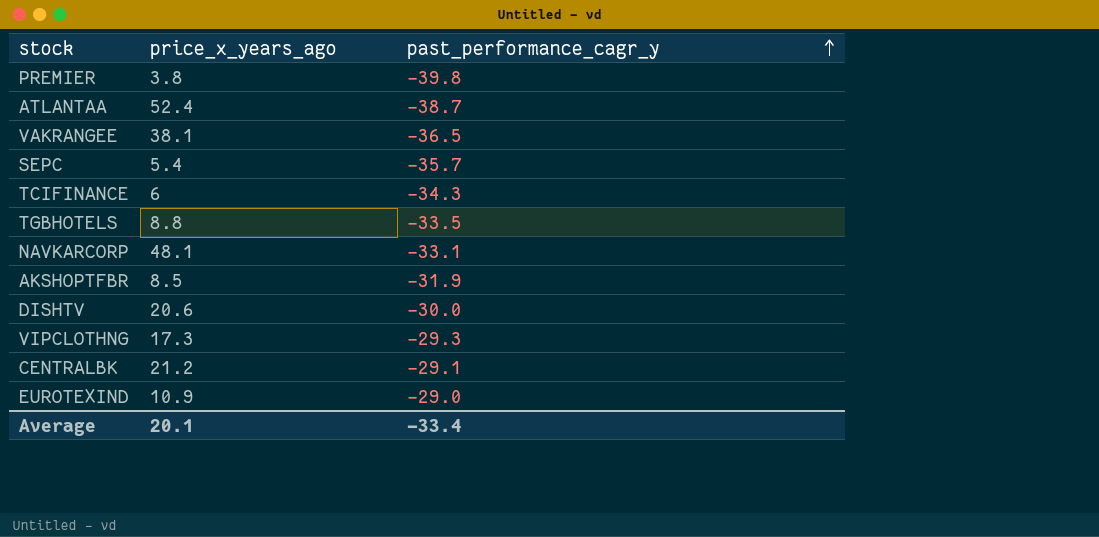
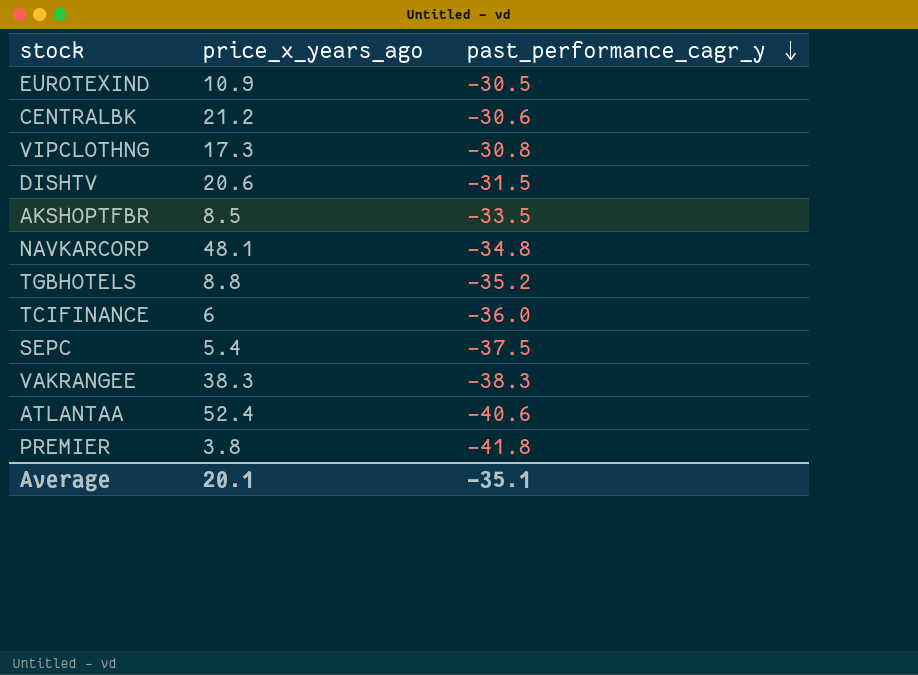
row order: past_performance_cagr_y ascending -> past_performance_cagr_y descending
EUROTEXIND | past_performance_cagr_y: -29.0 -> -30.5
CENTRALBK | past_performance_cagr_y: -29.1 -> -30.6
VIPCLOTHNG | past_performance_cagr_y: -29.3 -> -30.8
DISHTV | past_performance_cagr_y: -30.0 -> -31.5
AKSHOPTFBR | past_performance_cagr_y: -31.9 -> -33.5
NAVKARCORP | past_performance_cagr_y: -33.1 -> -34.8
TGBHOTELS | past_performance_cagr_y: -33.5 -> -35.2
TCIFINANCE | past_performance_cagr_y: -34.3 -> -36.0
SEPC | past_performance_cagr_y: -35.7 -> -37.5
VAKRANGEE | price_x_years_ago: 38.1 -> 38.3
VAKRANGEE | past_performance_cagr_y: -36.5 -> -38.3
ATLANTAA | past_performance_cagr_y: -38.7 -> -40.6
PREMIER | past_performance_cagr_y: -39.8 -> -41.8
Average | past_performance_cagr_y: -33.4 -> -35.1

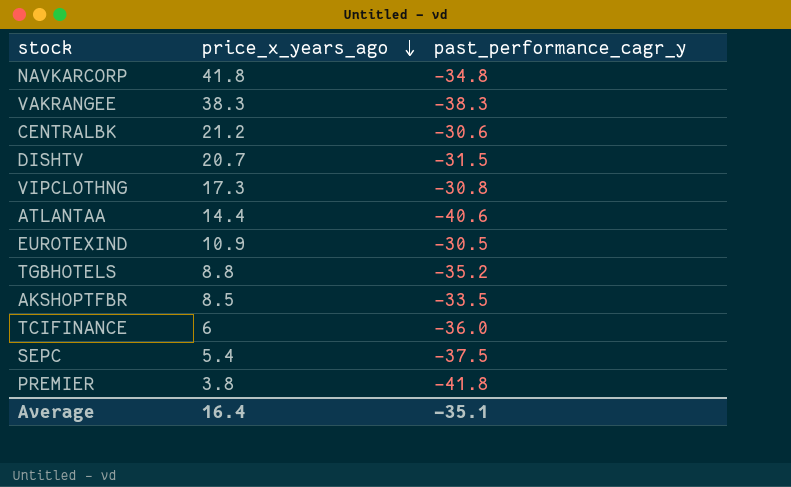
row order: past_performance_cagr_y descending -> price_x_years_ago descending
NAVKARCORP | price_x_years_ago: 48.1 -> 41.8
DISHTV | price_x_years_ago: 20.6 -> 20.7
ATLANTAA | price_x_years_ago: 52.4 -> 14.4
Average | price_x_years_ago: 20.1 -> 16.4

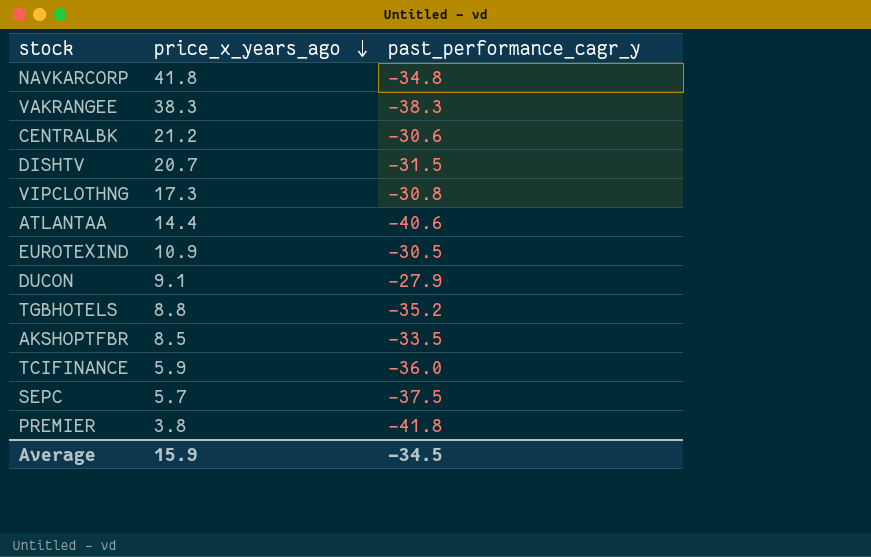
row DUCON: none -> 9.1 | -27.9
TCIFINANCE | price_x_years_ago: 6 -> 5.9
SEPC | price_x_years_ago: 5.4 -> 5.7
Average | price_x_years_ago: 16.4 -> 15.9
Average | past_performance_cagr_y: -35.1 -> -34.5

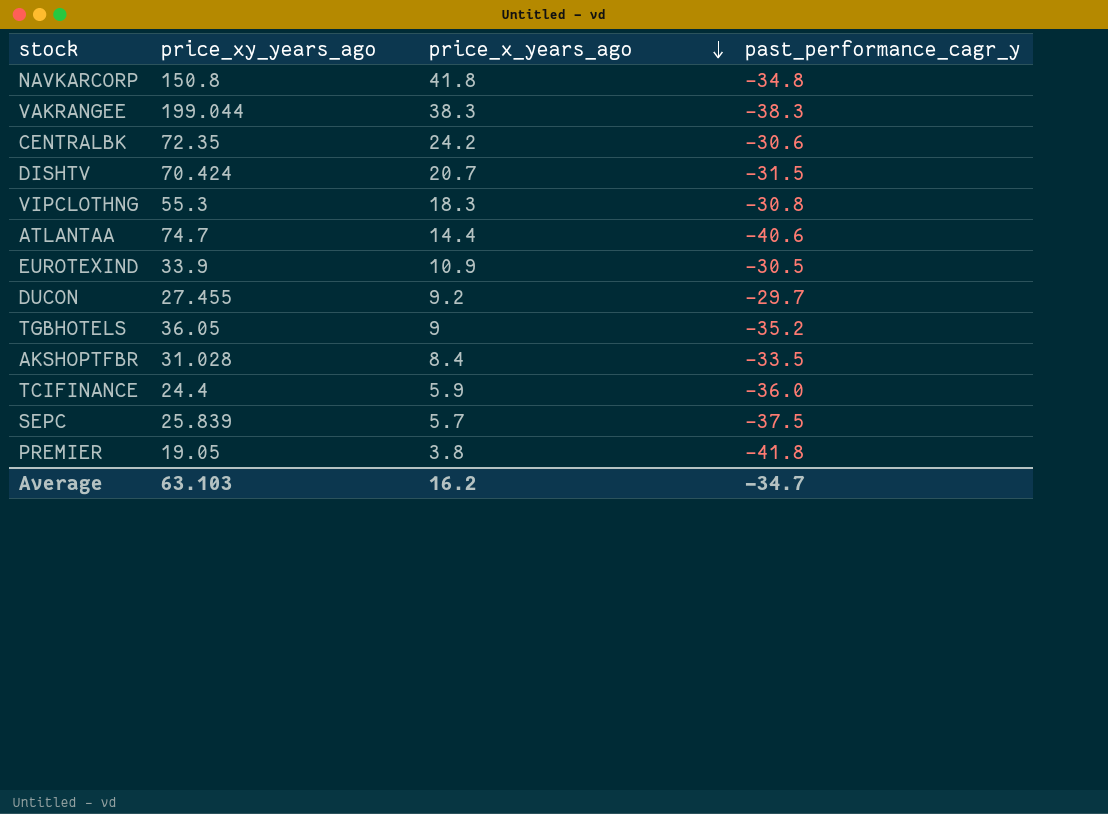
column price_xy_years_ago | position: none -> 2
CENTRALBK | price_x_years_ago: 21.2 -> 24.2
VIPCLOTHNG | price_x_years_ago: 17.3 -> 18.3
DUCON | price_x_years_ago: 9.1 -> 9.2
DUCON | past_performance_cagr_y: -27.9 -> -29.7
TGBHOTELS | price_x_years_ago: 8.8 -> 9
AKSHOPTFBR | price_x_years_ago: 8.5 -> 8.4
Average | price_x_years_ago: 15.9 -> 16.2
Average | past_performance_cagr_y: -34.5 -> -34.7

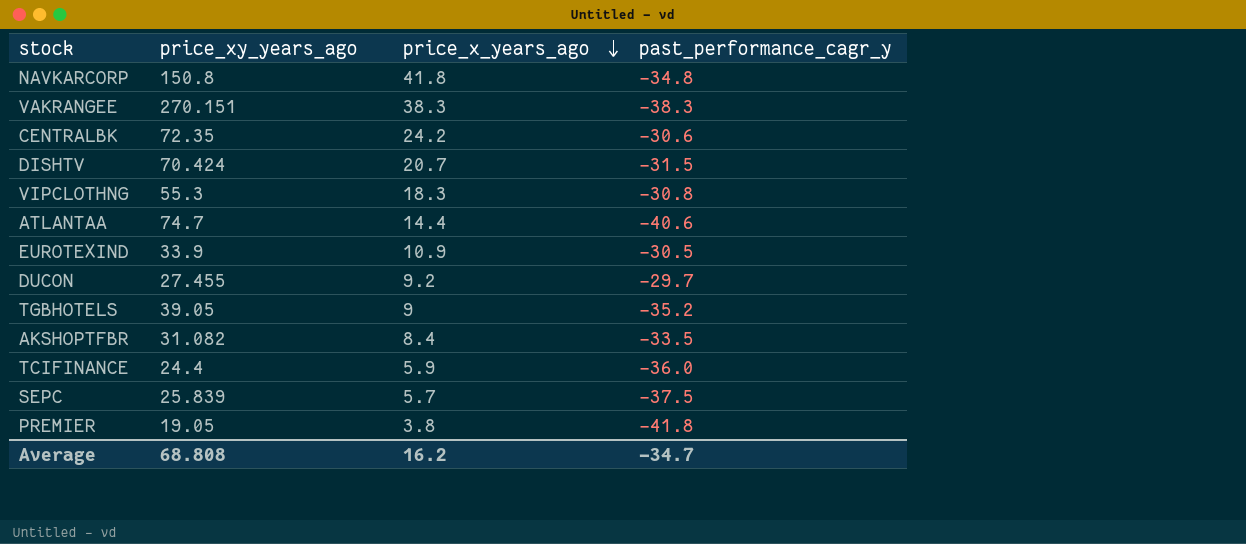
VAKRANGEE | price_xy_years_ago: 199.044 -> 270.151
TGBHOTELS | price_xy_years_ago: 36.05 -> 39.05
AKSHOPTFBR | price_xy_years_ago: 31.028 -> 31.082
Average | price_xy_years_ago: 63.103 -> 68.808

